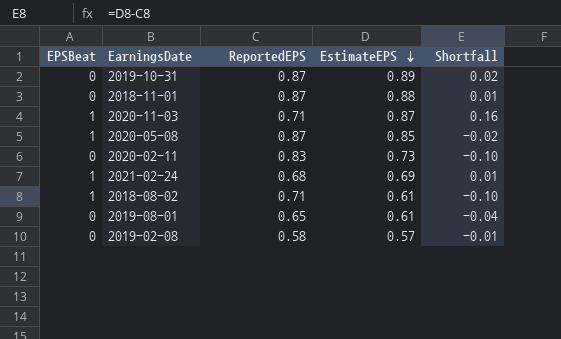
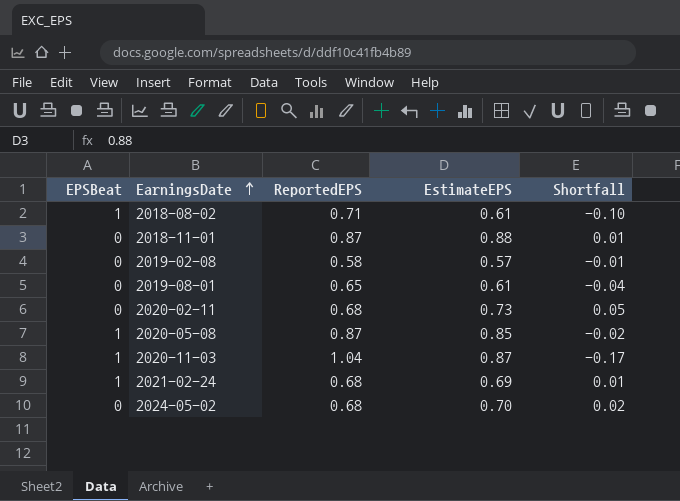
row order: EstimateEPS descending -> EarningsDate ascending
row 2019-10-31: 0 | 0.87 | 0.89 | 0.02 -> none
2020-02-11 | ReportedEPS: 0.83 -> 0.68
2020-02-11 | Shortfall: -0.10 -> 0.05
2020-11-03 | ReportedEPS: 0.71 -> 1.04
2020-11-03 | Shortfall: 0.16 -> -0.17
row 2024-05-02: none -> 0 | 0.68 | 0.70 | 0.02

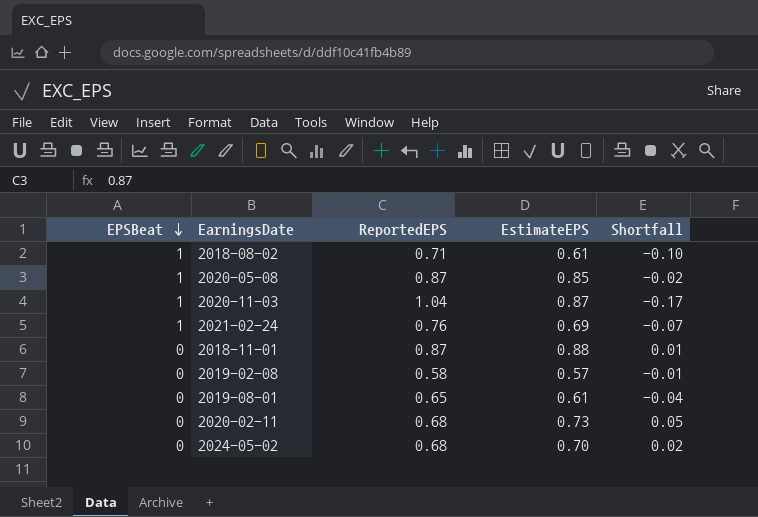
row order: EarningsDate ascending -> EPSBeat descending
2021-02-24 | ReportedEPS: 0.68 -> 0.76
2021-02-24 | Shortfall: 0.01 -> -0.07

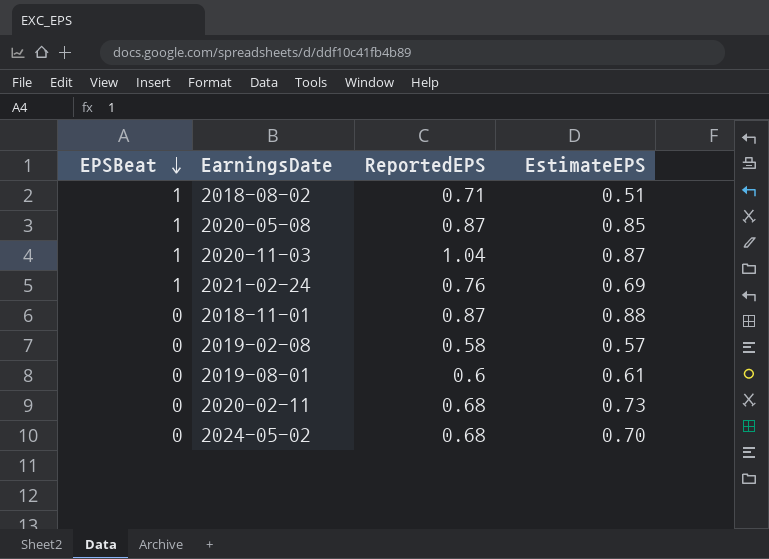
column Shortfall | formula: [EstimateEPS] - [ReportedEPS] -> none
2018-08-02 | EstimateEPS: 0.61 -> 0.51
2019-08-01 | ReportedEPS: 0.65 -> 0.6

